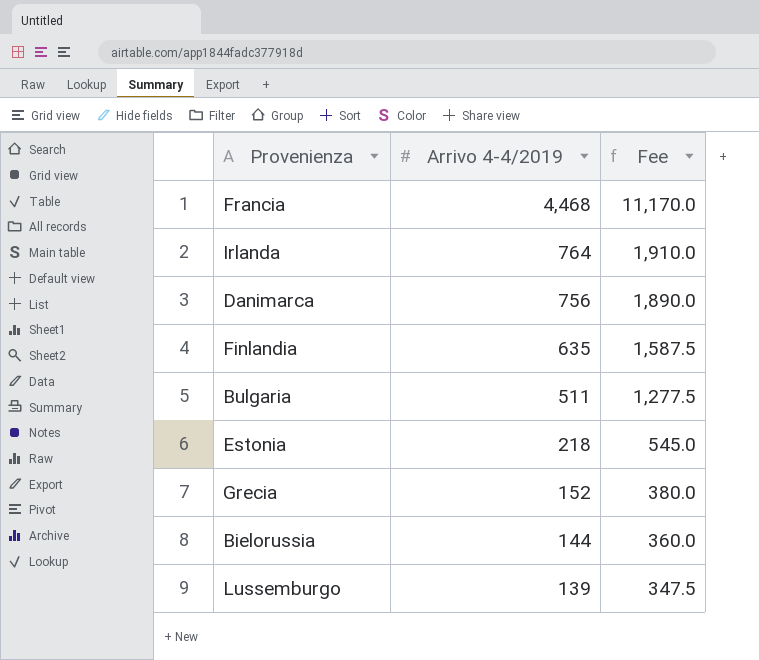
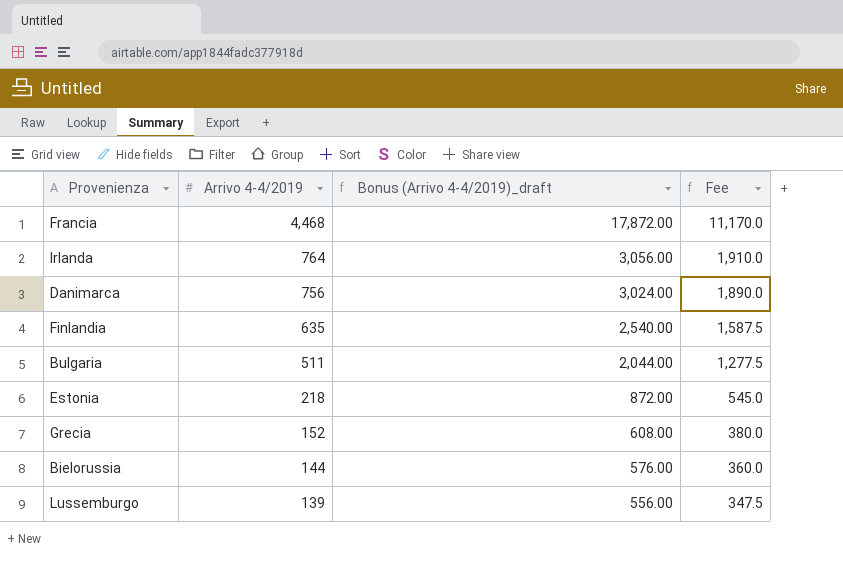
column Bonus (Arrivo 4-4/2019)_draft | formula: none -> [Arrivo 4-4/2019] * 4

